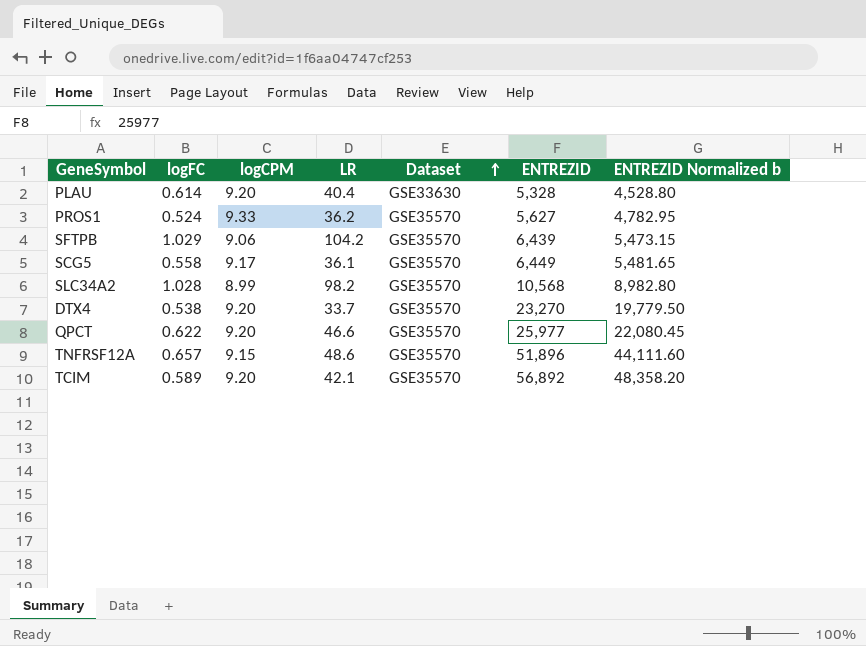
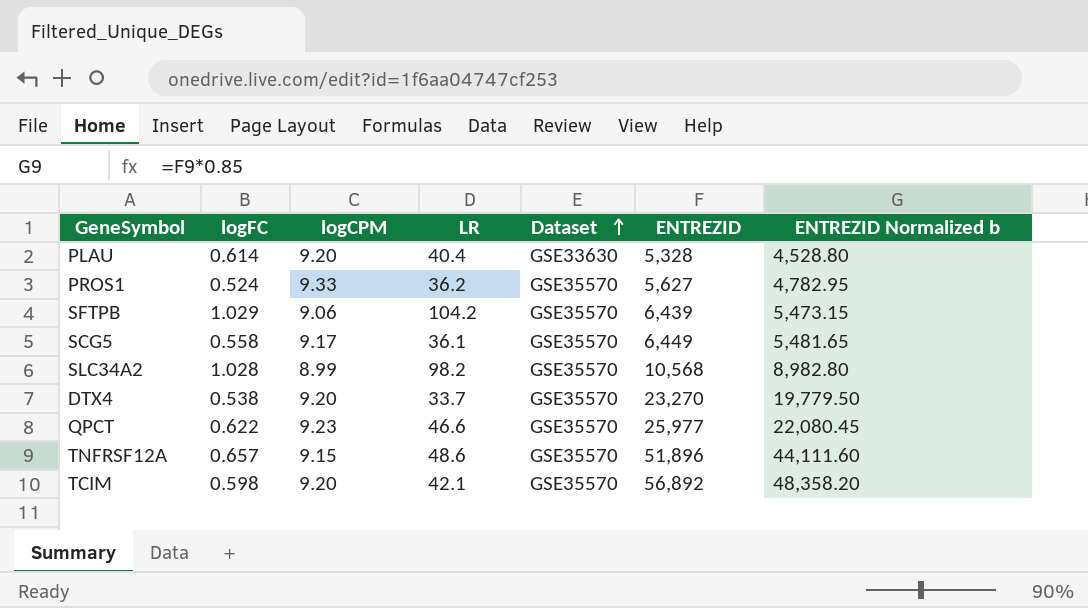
QPCT | logCPM: 9.20 -> 9.23
TCIM | logFC: 0.589 -> 0.598

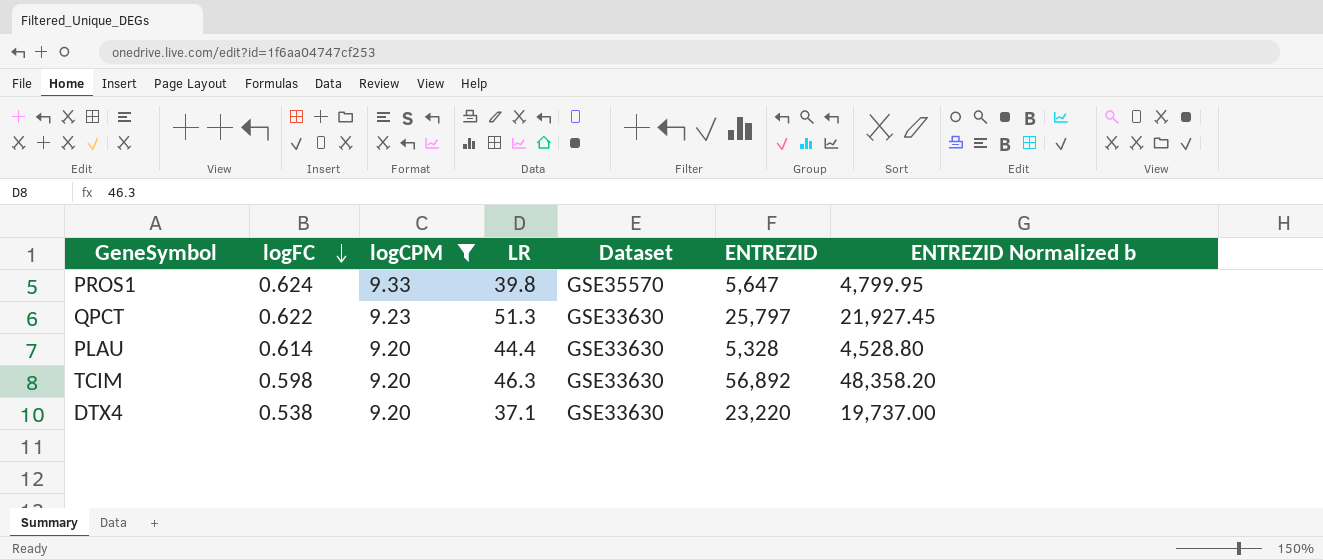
filter: none -> logCPM >= 9.20
row order: Dataset ascending -> logFC descending
PROS1 | logFC: 0.524 -> 0.624
PROS1 | LR: 36.2 -> 39.8
PROS1 | ENTREZID: 5,627 -> 5,647
PROS1 | ENTREZID Normalized b: 4,782.95 -> 4,799.95
QPCT | LR: 46.6 -> 51.3
QPCT | Dataset: GSE35570 -> GSE33630
QPCT | ENTREZID: 25,977 -> 25,797
QPCT | ENTREZID Normalized b: 22,080.45 -> 21,927.45
PLAU | LR: 40.4 -> 44.4
TCIM | LR: 42.1 -> 46.3
TCIM | Dataset: GSE35570 -> GSE33630
DTX4 | LR: 33.7 -> 37.1
DTX4 | Dataset: GSE35570 -> GSE33630
DTX4 | ENTREZID: 23,270 -> 23,220
DTX4 | ENTREZID Normalized b: 19,779.50 -> 19,737.00

